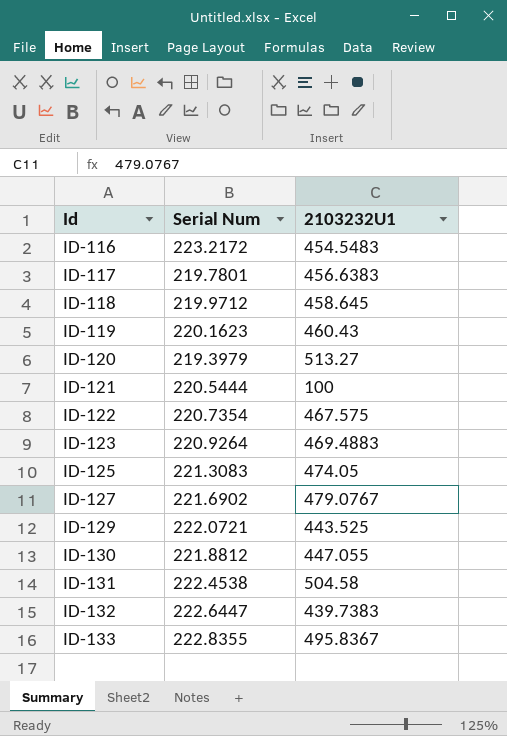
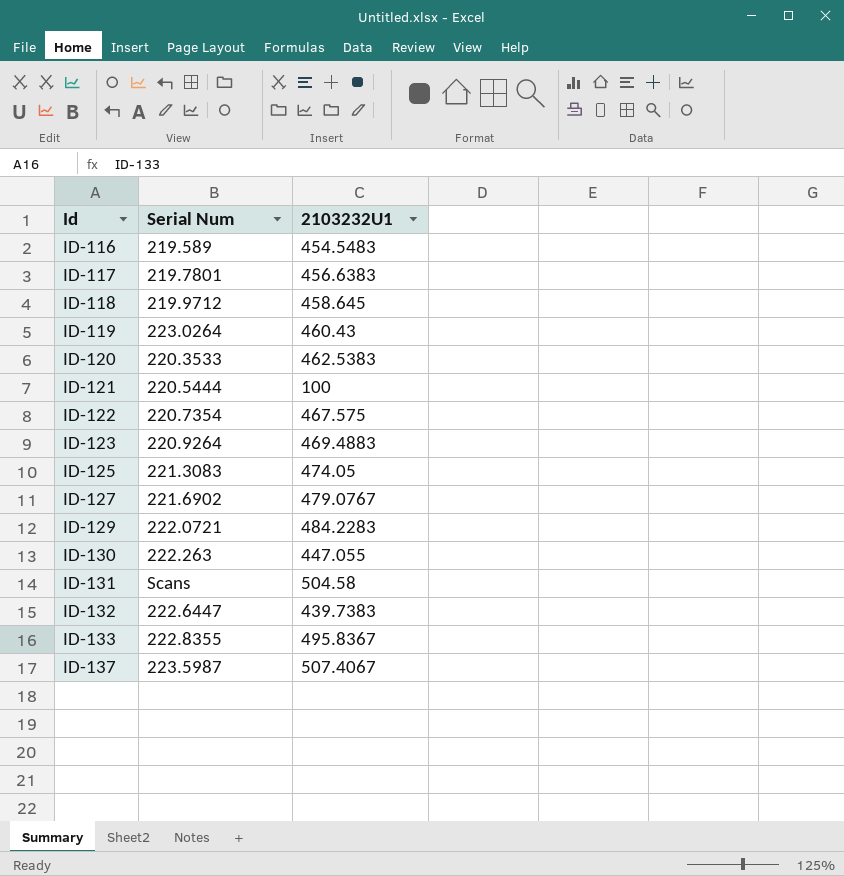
ID-116 | Serial Num: 223.2172 -> 219.589
ID-119 | Serial Num: 220.1623 -> 223.0264
ID-120 | Serial Num: 219.3979 -> 220.3533
ID-120 | 2103232U1: 513.27 -> 462.5383
ID-129 | 2103232U1: 443.525 -> 484.2283
ID-130 | Serial Num: 221.8812 -> 222.263
ID-131 | Serial Num: 222.4538 -> Scans
row ID-137: none -> 223.5987 | 507.4067

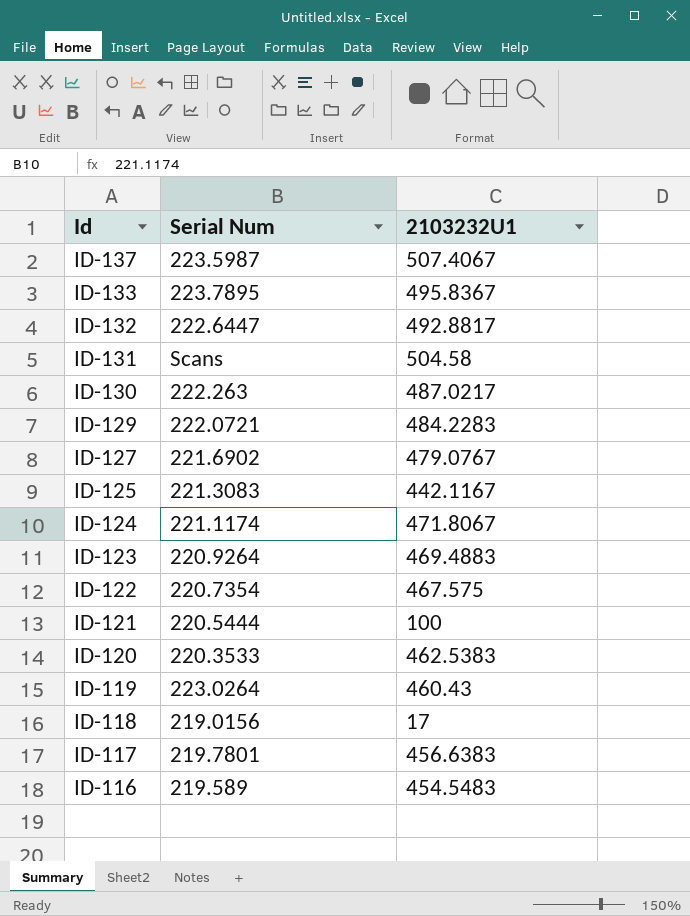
row order: Id ascending -> Id descending
ID-133 | Serial Num: 222.8355 -> 223.7895
ID-132 | 2103232U1: 439.7383 -> 492.8817
ID-130 | 2103232U1: 447.055 -> 487.0217
ID-125 | 2103232U1: 474.05 -> 442.1167
row ID-124: none -> 221.1174 | 471.8067
ID-118 | Serial Num: 219.9712 -> 219.0156
ID-118 | 2103232U1: 458.645 -> 17

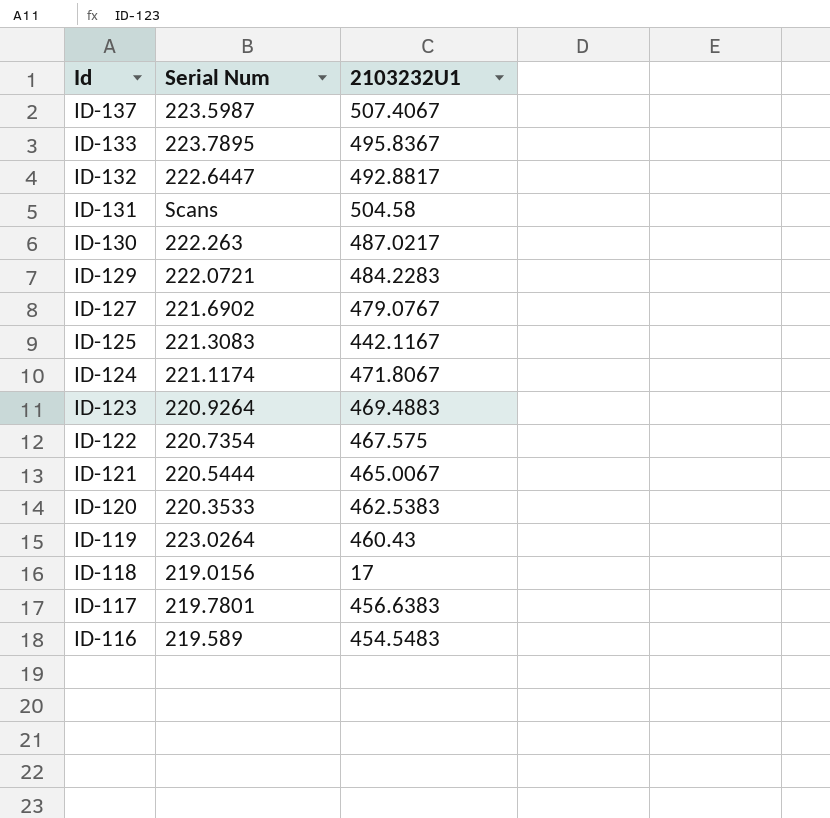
ID-121 | 2103232U1: 100 -> 465.0067

